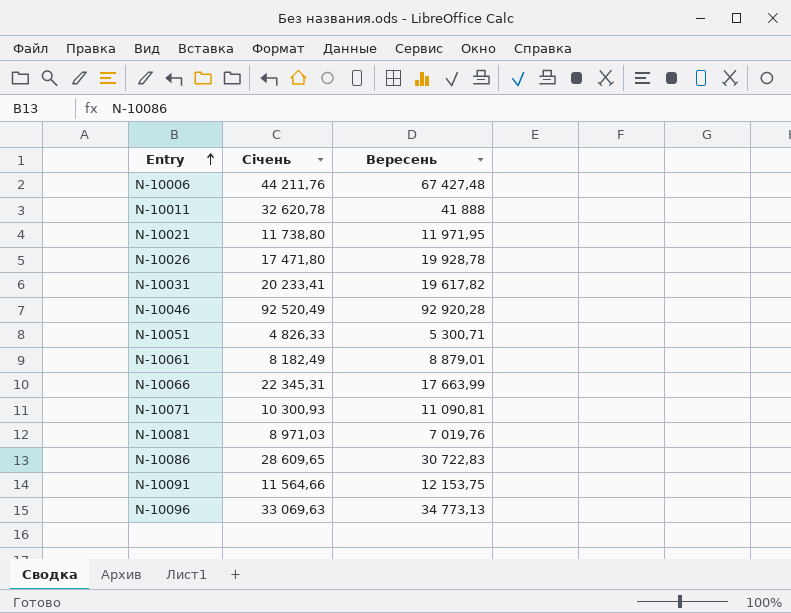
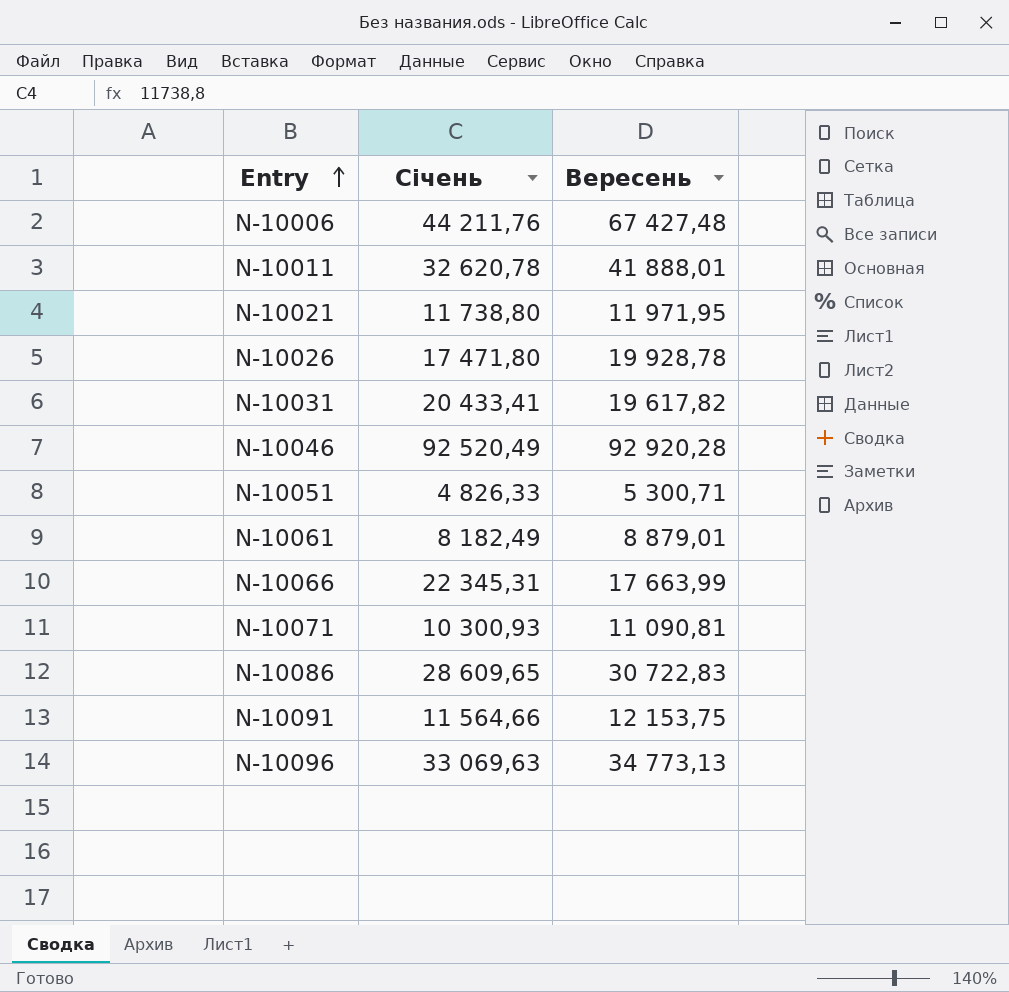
row N-10081: 8 971,03 | 7 019,76 -> none
N-10011 | Вересень: 41 888 -> 41 888,01
N-10031 | Січень: 20 233,41 -> 20 433,41

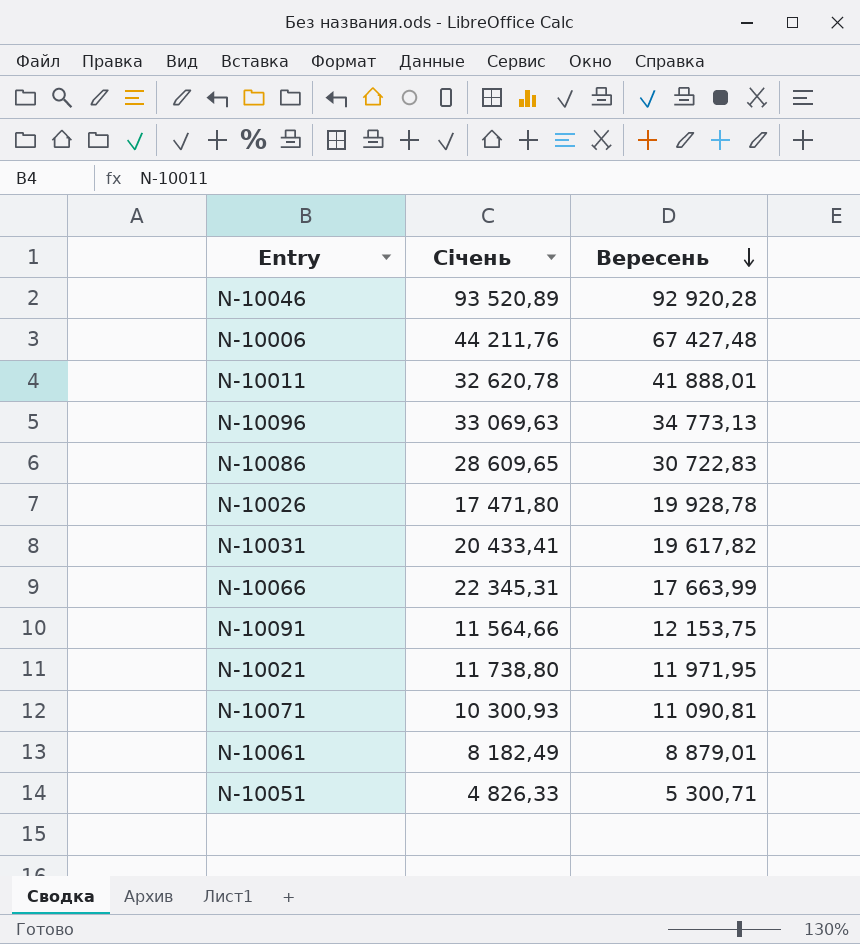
row order: Entry ascending -> Вересень descending
N-10046 | Січень: 92 520,49 -> 93 520,89

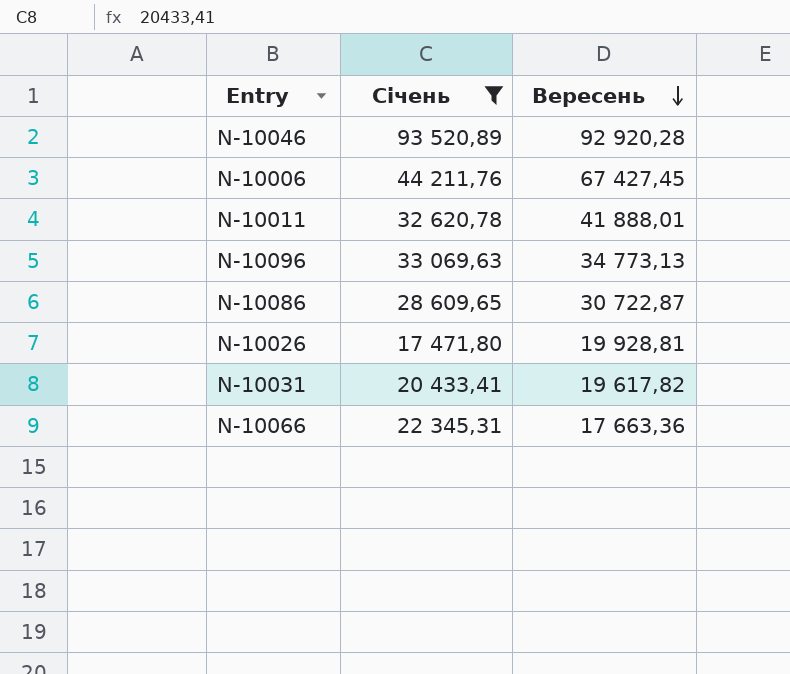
filter: none -> Січень >= 17 471,80
N-10006 | Вересень: 67 427,48 -> 67 427,45
N-10086 | Вересень: 30 722,83 -> 30 722,87
N-10026 | Вересень: 19 928,78 -> 19 928,81
N-10066 | Вересень: 17 663,99 -> 17 663,36

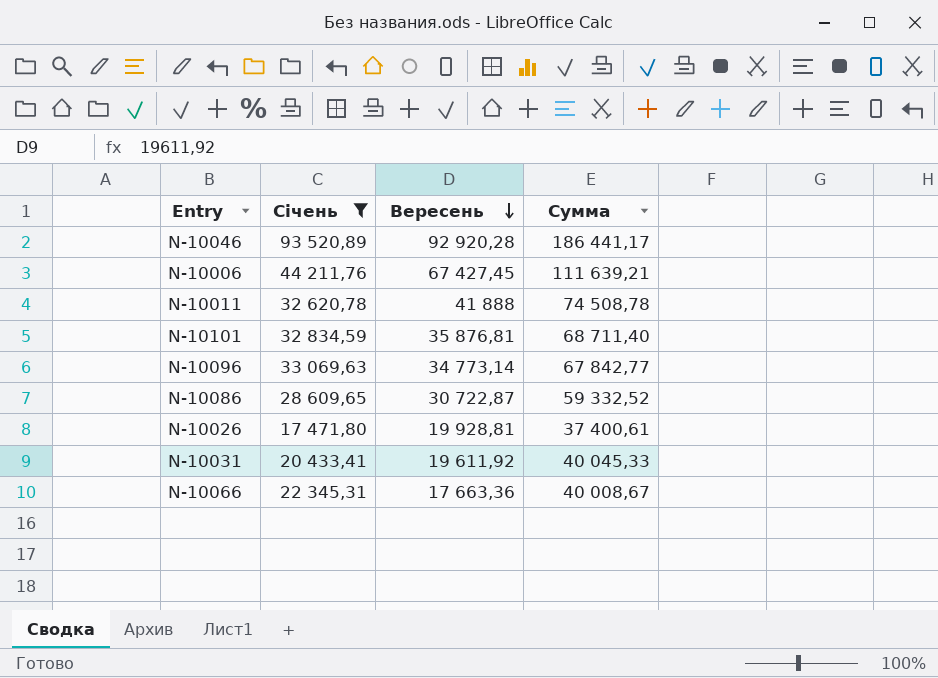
column Сумма | formula: none -> [Січень] + [Вересень]
N-10011 | Вересень: 41 888,01 -> 41 888
row N-10101: none -> 32 834,59 | 35 876,81 | 68 711,40
N-10096 | Вересень: 34 773,13 -> 34 773,14
N-10031 | Вересень: 19 617,82 -> 19 611,92

